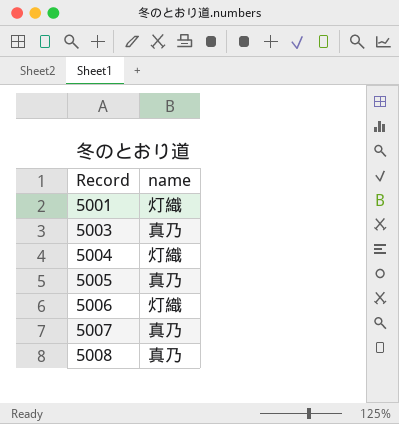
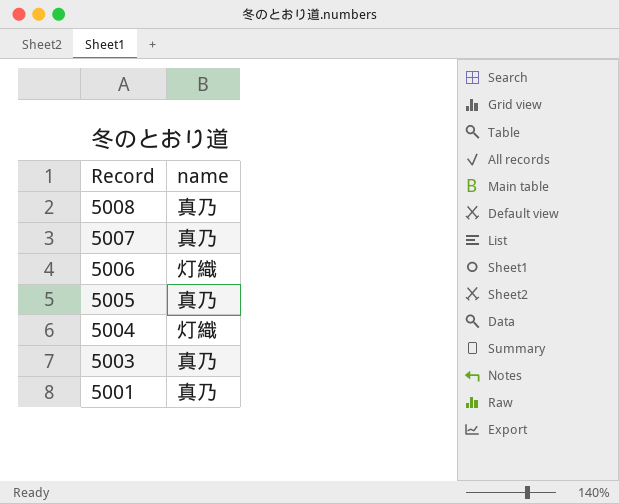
row order: Record ascending -> Record descending
5001 | name: 灯織 -> 真乃

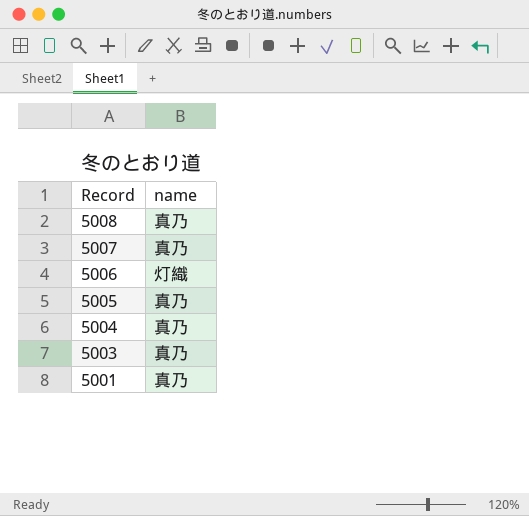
5004 | name: 灯織 -> 真乃

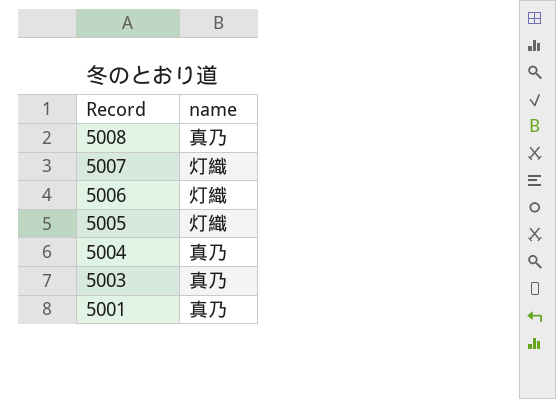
5007 | name: 真乃 -> 灯織
5005 | name: 真乃 -> 灯織

